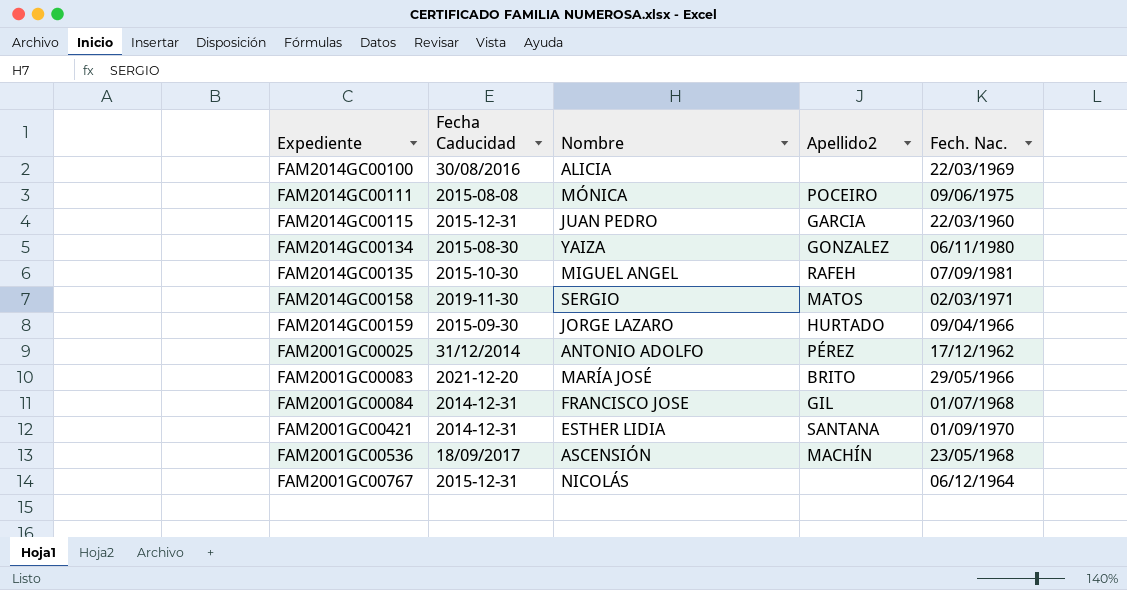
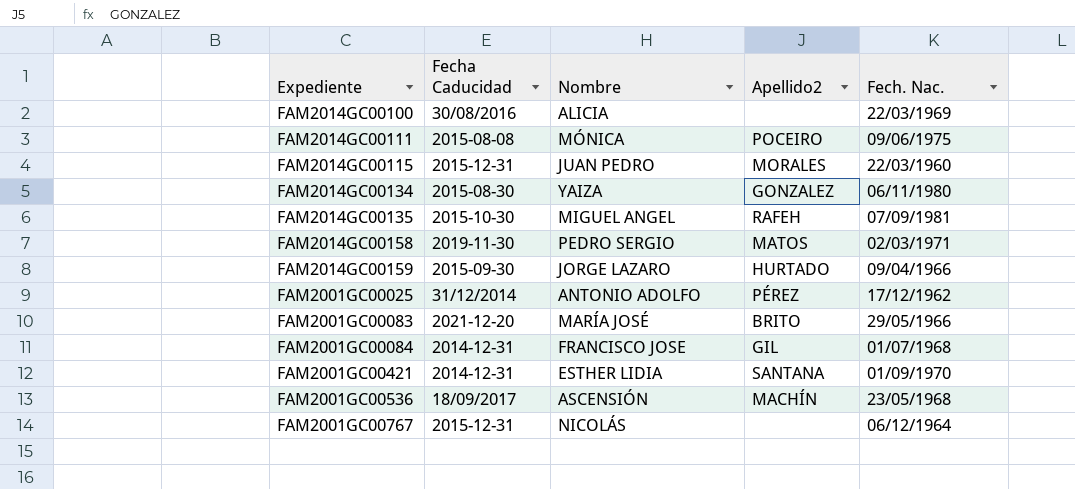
FAM2014GC00115 | Apellido2: GARCIA -> MORALES
FAM2014GC00158 | Nombre: SERGIO -> PEDRO SERGIO

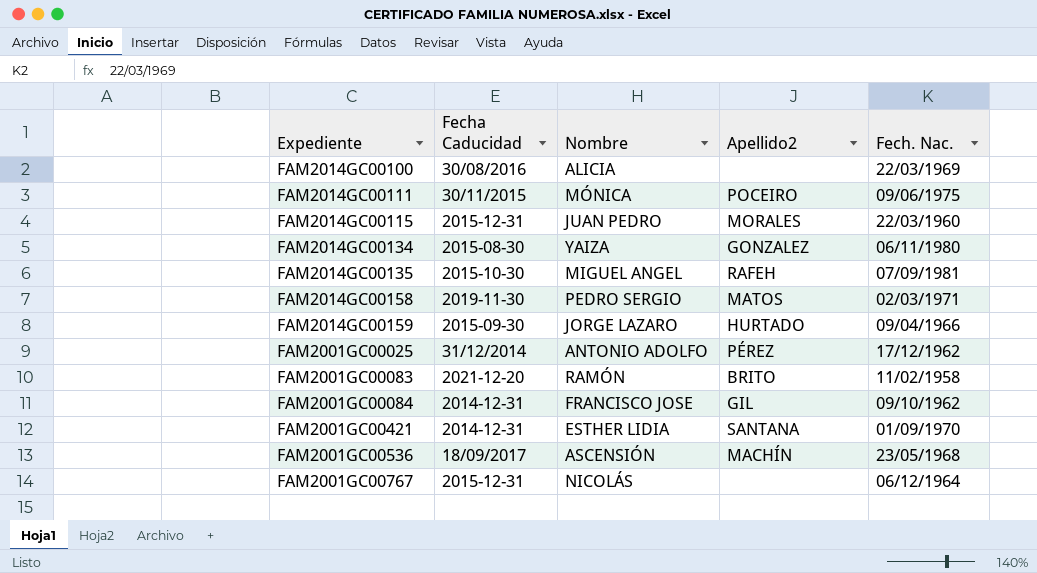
FAM2014GC00111 | Fecha Caducidad: 2015-08-08 -> 30/11/2015
FAM2001GC00083 | Nombre: MARÍA JOSÉ -> RAMÓN
FAM2001GC00083 | Fech. Nac.: 29/05/1966 -> 11/02/1958
FAM2001GC00084 | Fech. Nac.: 01/07/1968 -> 09/10/1962

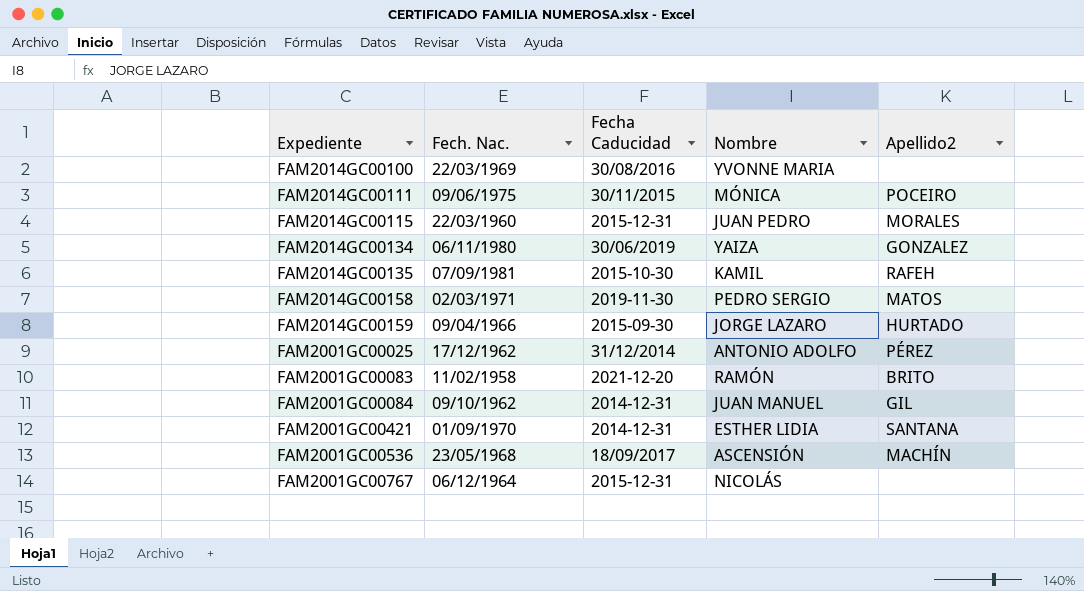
column Fech. Nac. | position: 5 -> 2
FAM2014GC00100 | Nombre: ALICIA -> YVONNE MARIA
FAM2014GC00134 | Fecha Caducidad: 2015-08-30 -> 30/06/2019
FAM2014GC00135 | Nombre: MIGUEL ANGEL -> KAMIL
FAM2001GC00084 | Nombre: FRANCISCO JOSE -> JUAN MANUEL

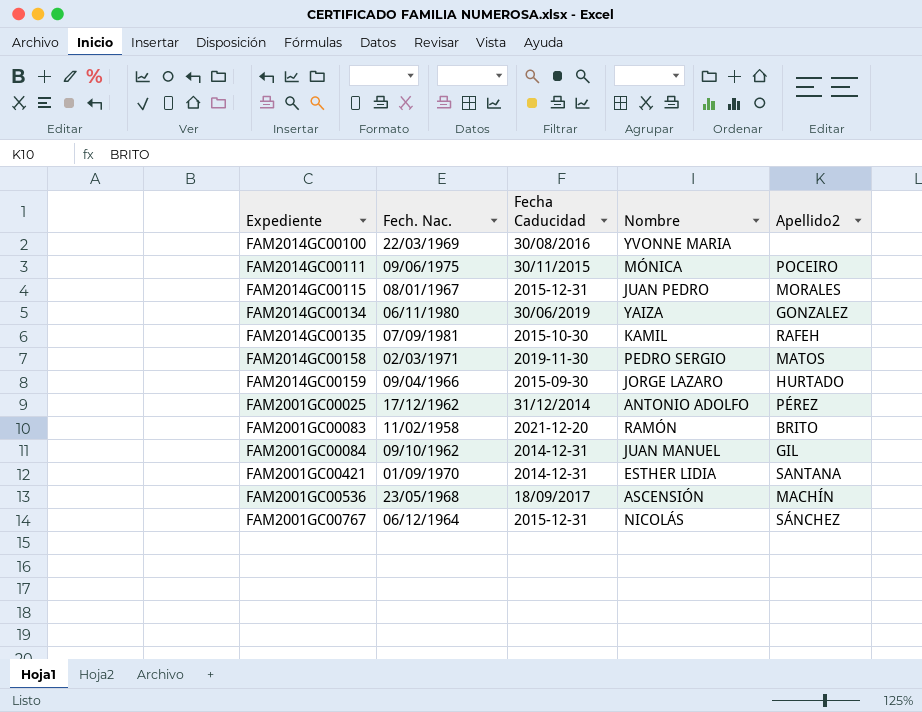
FAM2014GC00115 | Fech. Nac.: 22/03/1960 -> 08/01/1967
FAM2001GC00767 | Apellido2: none -> SÁNCHEZ

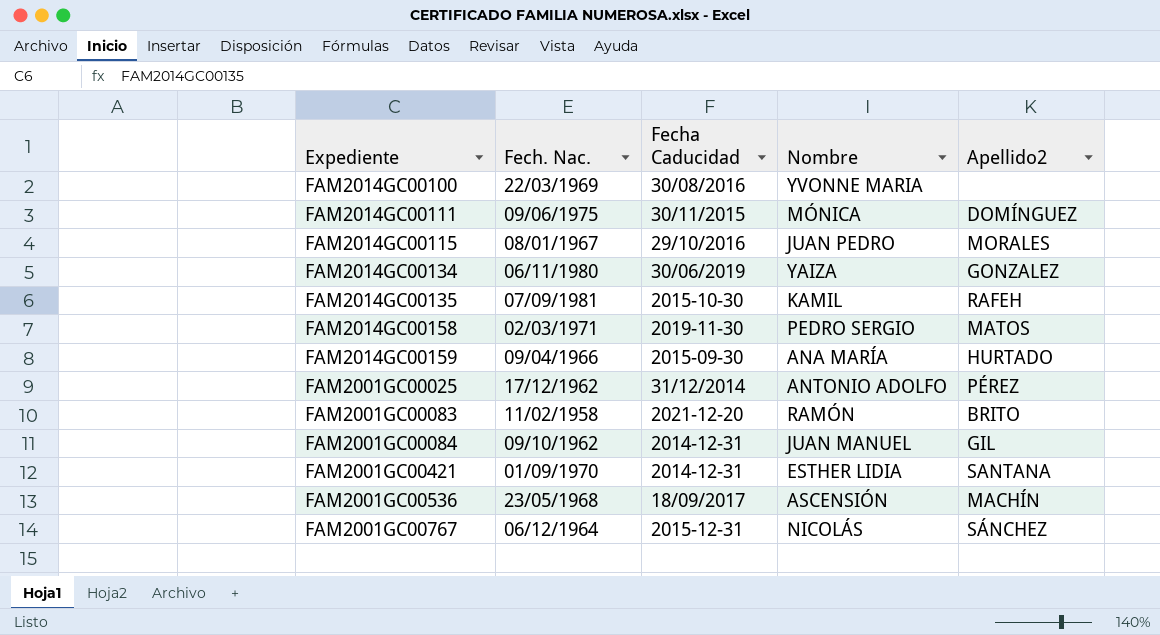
FAM2014GC00111 | Apellido2: POCEIRO -> DOMÍNGUEZ
FAM2014GC00115 | Fecha Caducidad: 2015-12-31 -> 29/10/2016
FAM2014GC00159 | Nombre: JORGE LAZARO -> ANA MARÍA

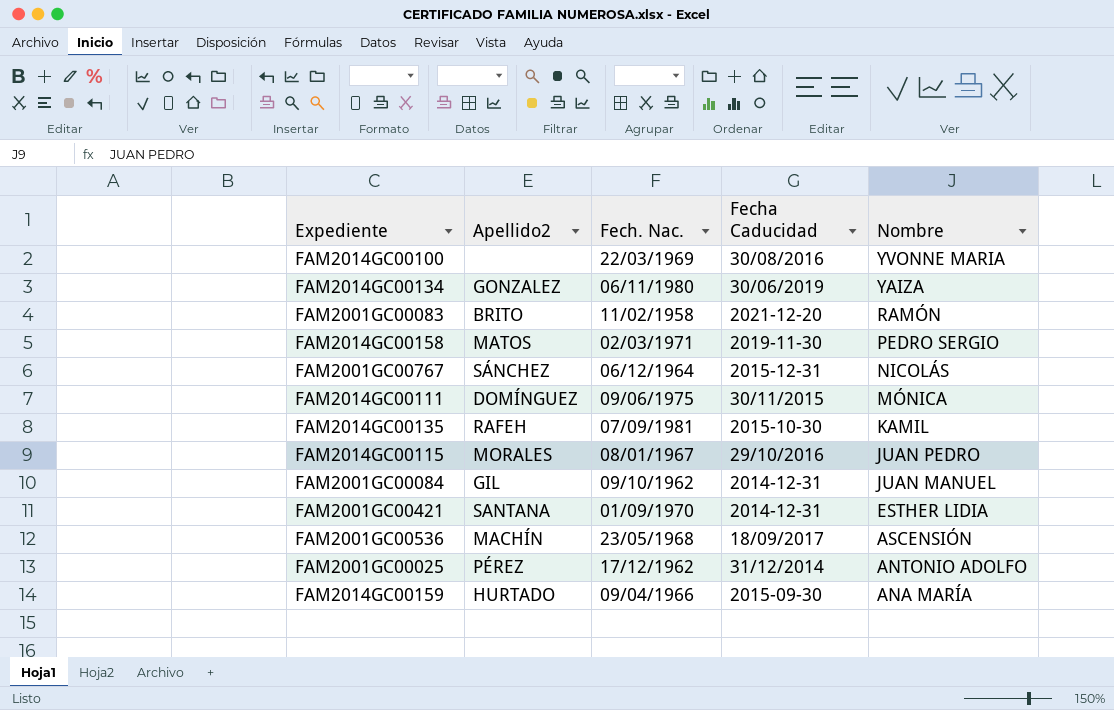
row order: none -> Nombre descending
column Apellido2 | position: 5 -> 2

